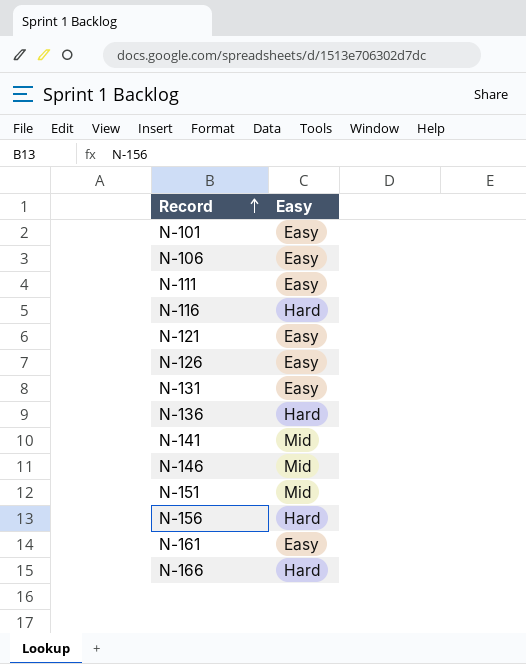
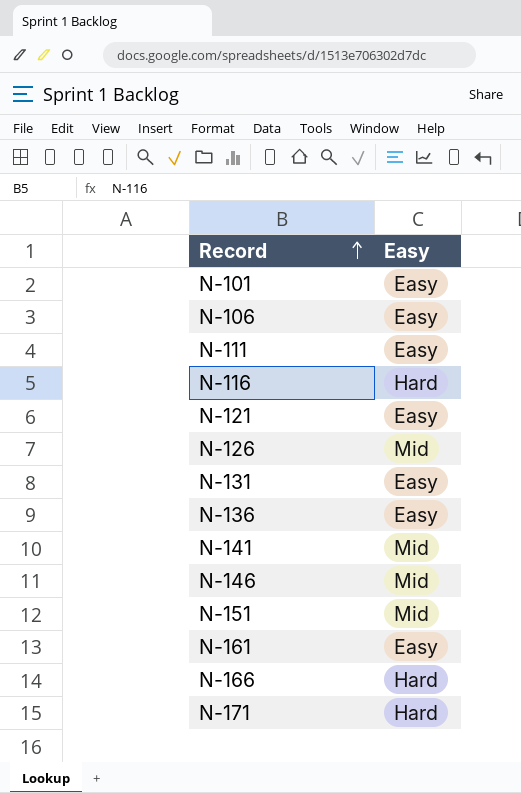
row N-156: Hard -> none
N-126 | Easy: Easy -> Mid
N-136 | Easy: Hard -> Easy
row N-171: none -> Hard

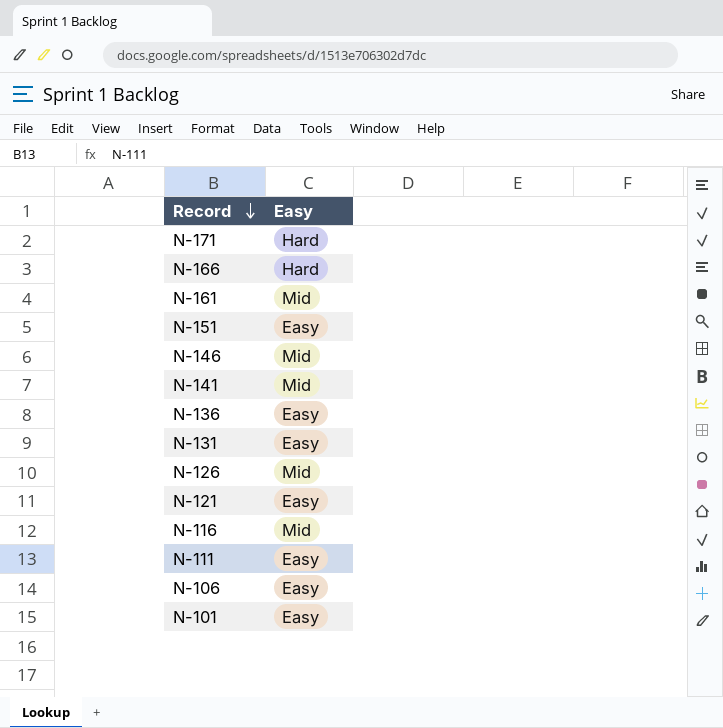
row order: Record ascending -> Record descending
N-161 | Easy: Easy -> Mid
N-151 | Easy: Mid -> Easy
N-116 | Easy: Hard -> Mid

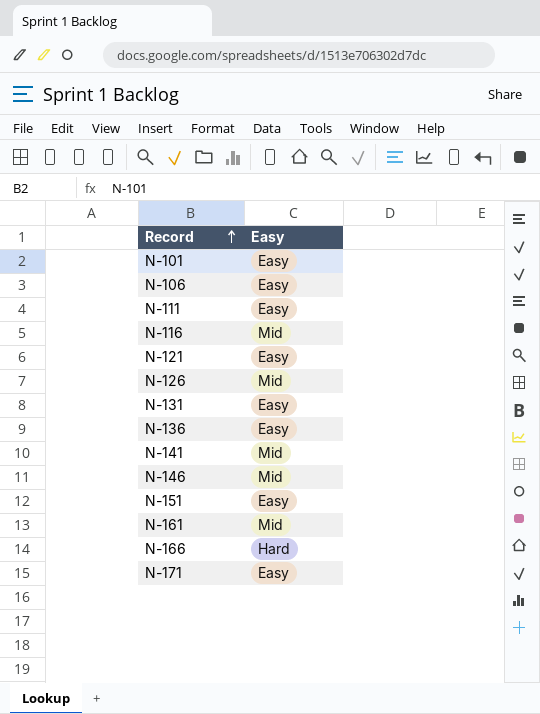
row order: Record descending -> Record ascending
N-171 | Easy: Hard -> Easy

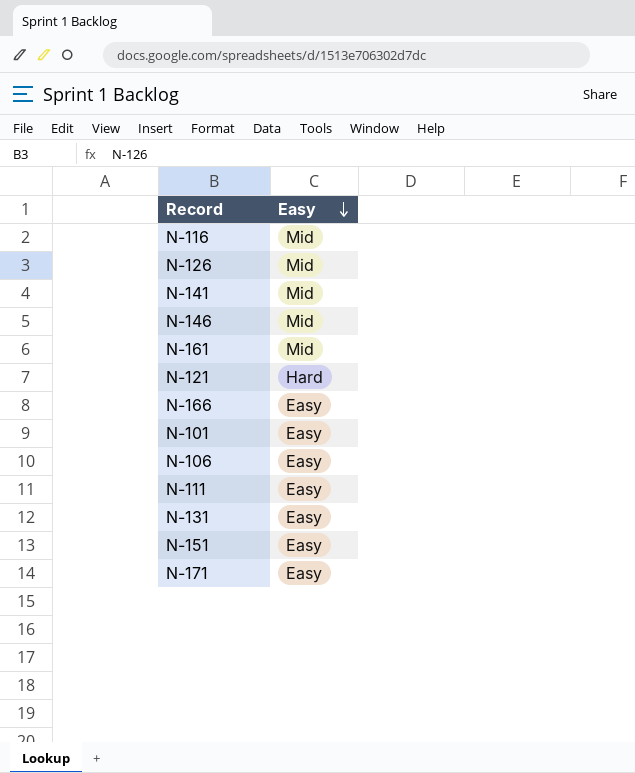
row order: Record ascending -> Easy descending
row N-136: Easy -> none
N-121 | Easy: Easy -> Hard
N-166 | Easy: Hard -> Easy

